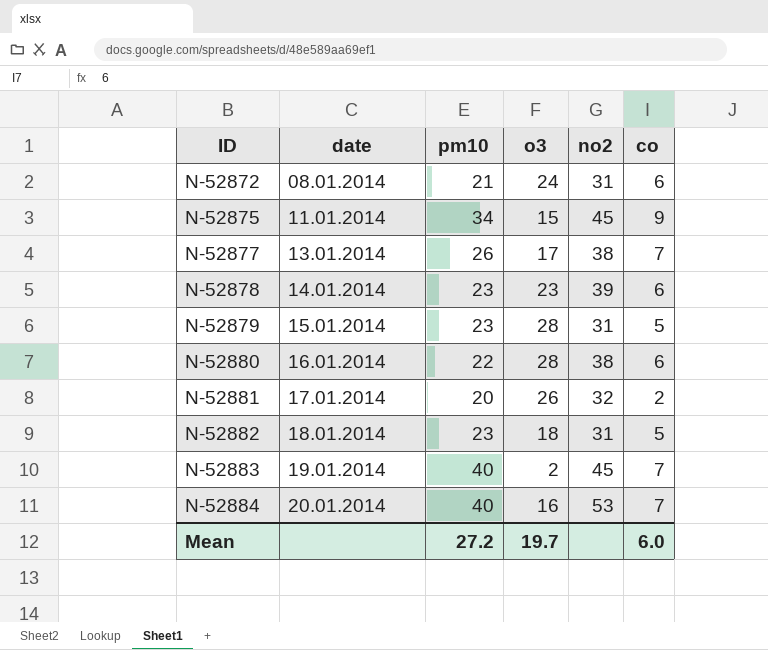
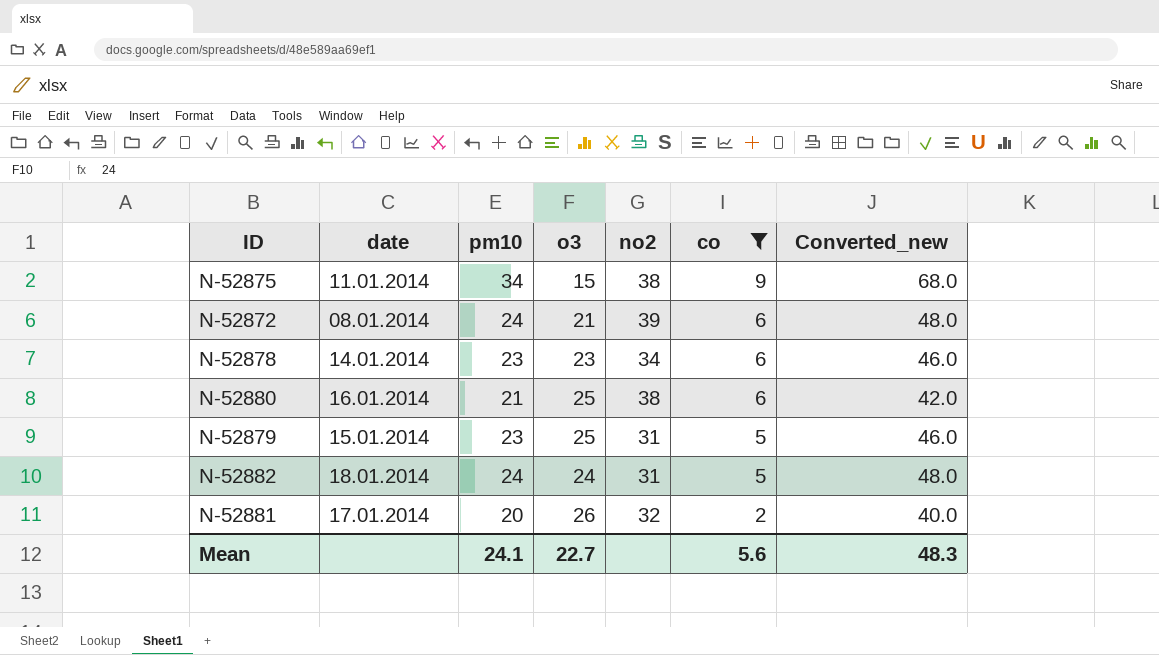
filter: none -> co != 7
row order: ID ascending -> co descending
column Converted_new | formula: none -> [pm10] * 2
N-52875 | no2: 45 -> 38
N-52872 | pm10: 21 -> 24
N-52872 | o3: 24 -> 21
N-52872 | no2: 31 -> 39
N-52878 | no2: 39 -> 34
N-52880 | pm10: 22 -> 21
N-52880 | o3: 28 -> 25
N-52879 | o3: 28 -> 25
N-52882 | pm10: 23 -> 24
N-52882 | o3: 18 -> 24
Mean | pm10: 27.2 -> 24.1
Mean | o3: 19.7 -> 22.7
Mean | co: 6.0 -> 5.6

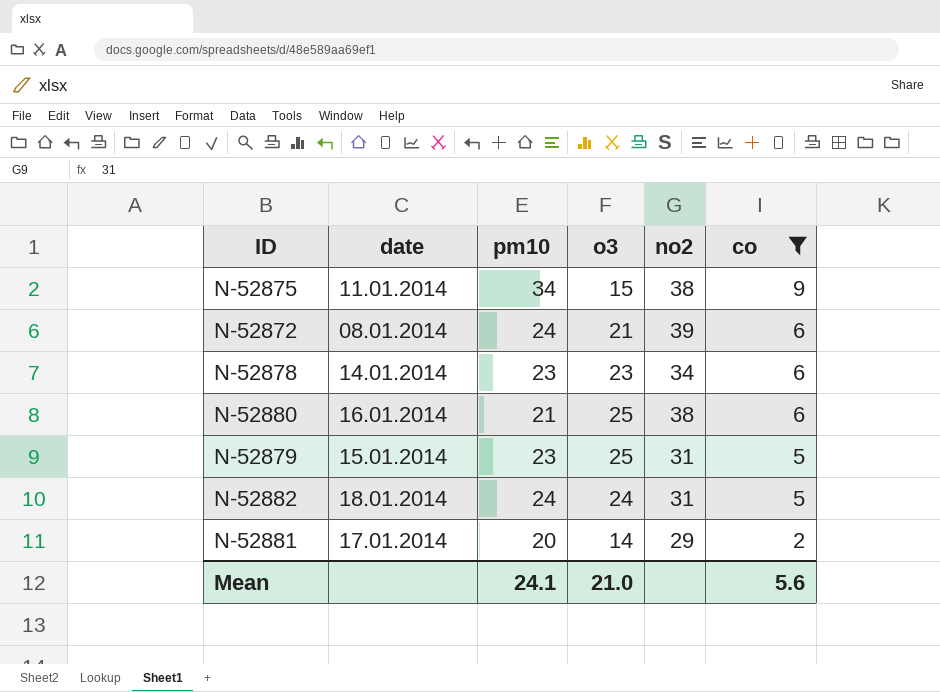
column Converted_new | formula: [pm10] * 2 -> none
N-52881 | o3: 26 -> 14
N-52881 | no2: 32 -> 29
Mean | o3: 22.7 -> 21.0

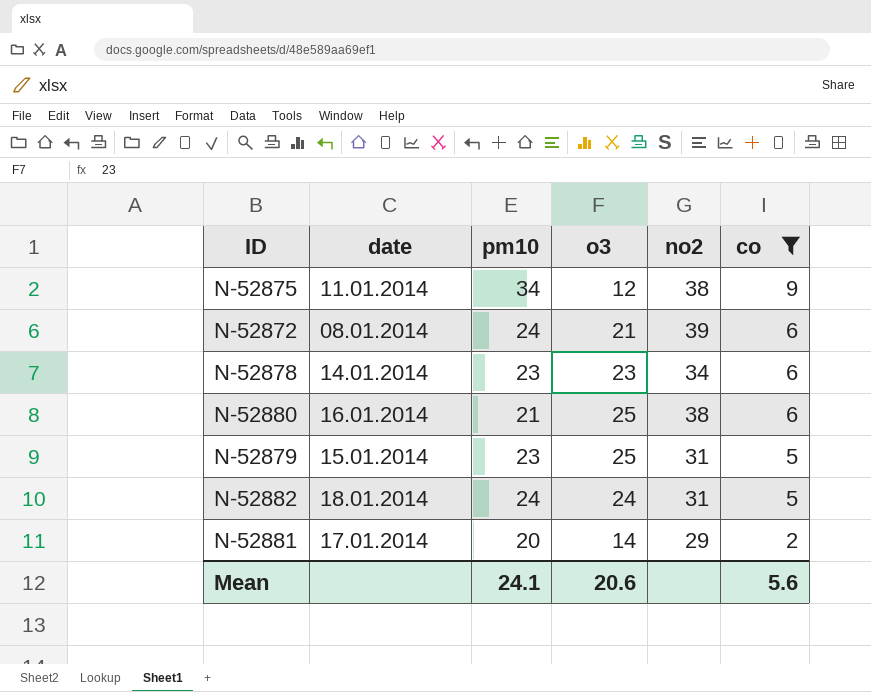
N-52875 | o3: 15 -> 12
Mean | o3: 21.0 -> 20.6

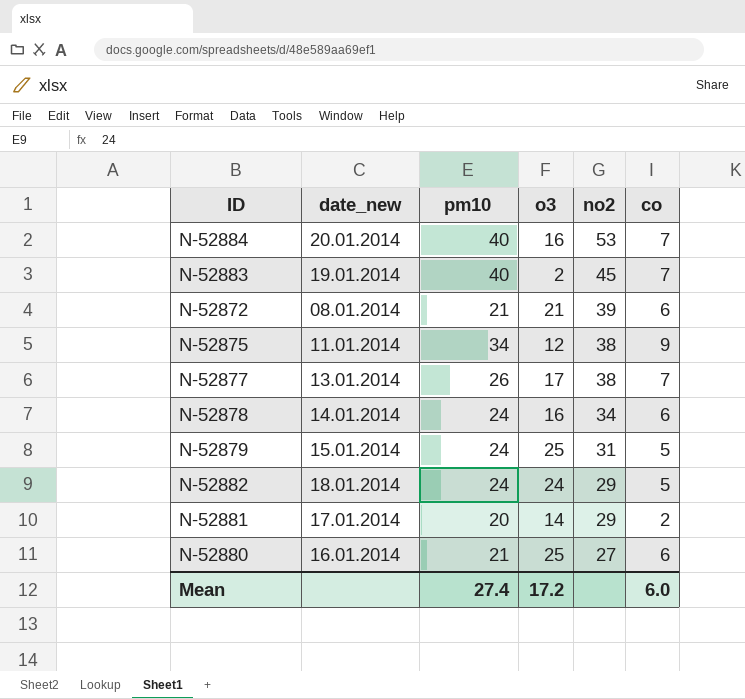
filter: co != 7 -> none
row order: co descending -> no2 descending
column name: date -> date_new
N-52872 | pm10: 24 -> 21
N-52878 | pm10: 23 -> 24
N-52878 | o3: 23 -> 16
N-52879 | pm10: 23 -> 24
N-52882 | no2: 31 -> 29
N-52880 | no2: 38 -> 27
Mean | pm10: 24.1 -> 27.4
Mean | o3: 20.6 -> 17.2
Mean | co: 5.6 -> 6.0

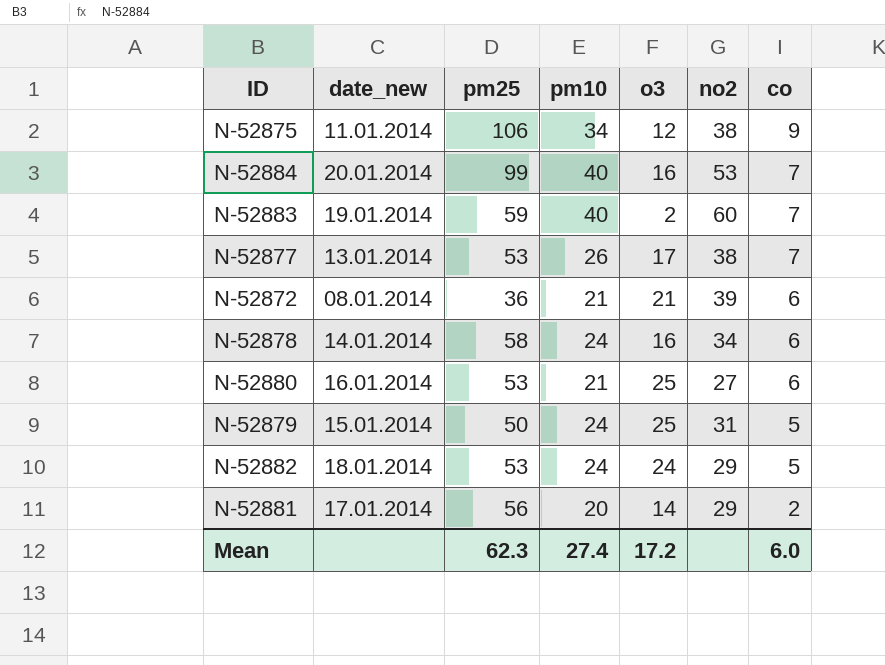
row order: no2 descending -> co descending
column pm25 | position: none -> 3
N-52883 | no2: 45 -> 60

